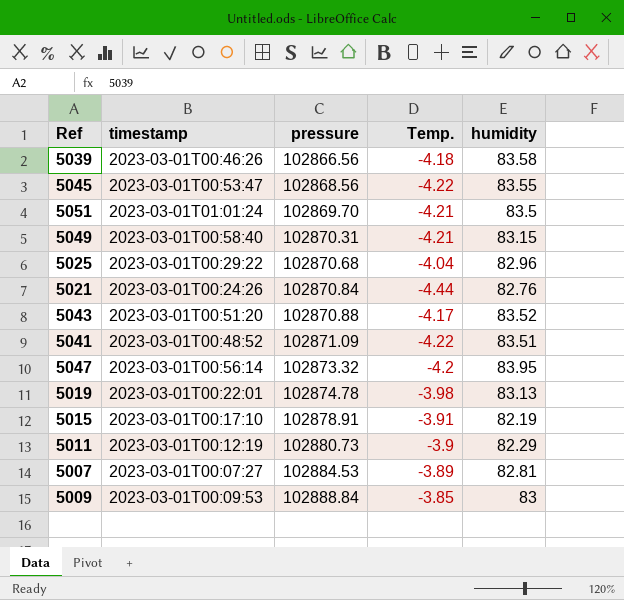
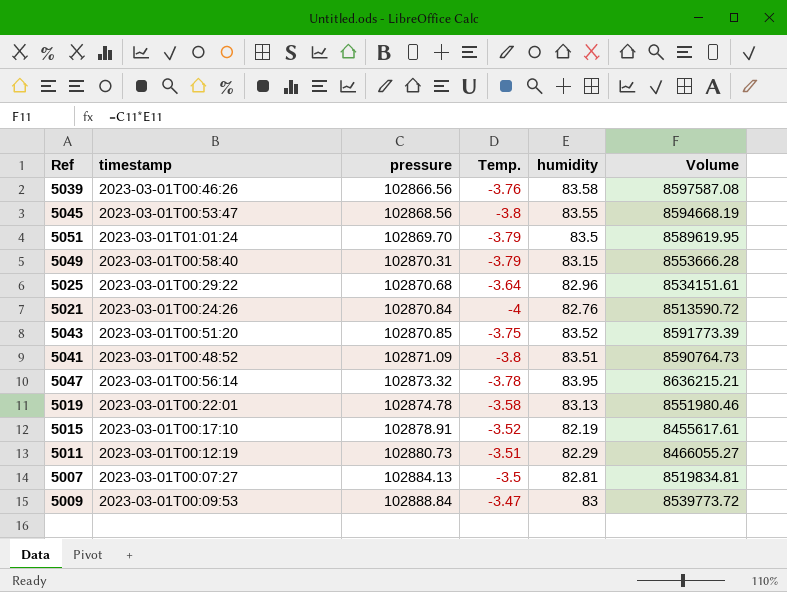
column Volume | formula: none -> [pressure] * [humidity]
5039 | Temp.: -4.18 -> -3.76
5045 | Temp.: -4.22 -> -3.8
5051 | Temp.: -4.21 -> -3.79
5049 | Temp.: -4.21 -> -3.79
5025 | Temp.: -4.04 -> -3.64
5021 | Temp.: -4.44 -> -4
5043 | pressure: 102870.88 -> 102870.85
5043 | Temp.: -4.17 -> -3.75
5041 | Temp.: -4.22 -> -3.8
5047 | Temp.: -4.2 -> -3.78
5019 | Temp.: -3.98 -> -3.58
5015 | Temp.: -3.91 -> -3.52
5011 | Temp.: -3.9 -> -3.51
5007 | pressure: 102884.53 -> 102884.13
5007 | Temp.: -3.89 -> -3.5
5009 | Temp.: -3.85 -> -3.47

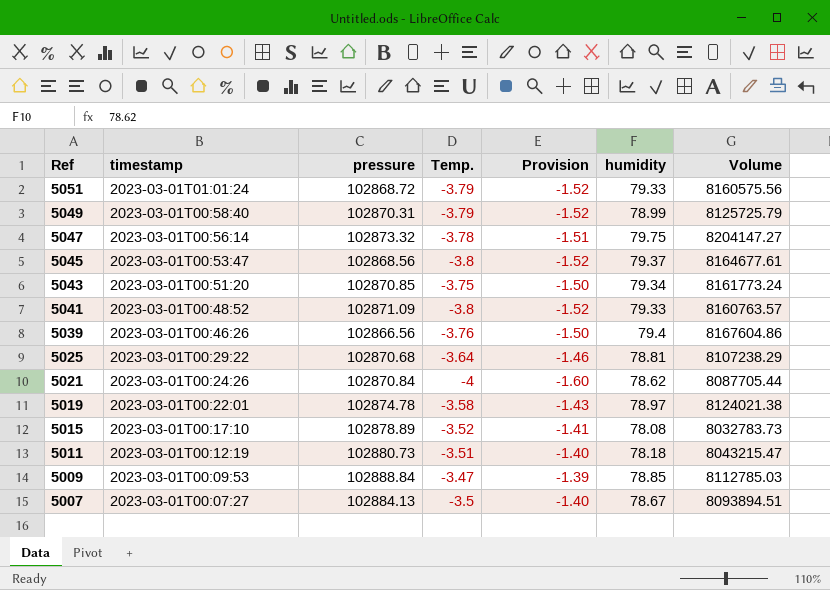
row order: pressure ascending -> Ref descending
column Provision | formula: none -> [Temp.] * 0.4
5051 | pressure: 102869.70 -> 102868.72
5051 | humidity: 83.5 -> 79.33
5051 | Volume: 8589619.95 -> 8160575.56
5049 | humidity: 83.15 -> 78.99
5049 | Volume: 8553666.28 -> 8125725.79
5047 | humidity: 83.95 -> 79.75
5047 | Volume: 8636215.21 -> 8204147.27
5045 | humidity: 83.55 -> 79.37
5045 | Volume: 8594668.19 -> 8164677.61
5043 | humidity: 83.52 -> 79.34
5043 | Volume: 8591773.39 -> 8161773.24
5041 | humidity: 83.51 -> 79.33
5041 | Volume: 8590764.73 -> 8160763.57
5039 | humidity: 83.58 -> 79.4
5039 | Volume: 8597587.08 -> 8167604.86
5025 | humidity: 82.96 -> 78.81
5025 | Volume: 8534151.61 -> 8107238.29
5021 | humidity: 82.76 -> 78.62
5021 | Volume: 8513590.72 -> 8087705.44
5019 | humidity: 83.13 -> 78.97
5019 | Volume: 8551980.46 -> 8124021.38
5015 | pressure: 102878.91 -> 102878.89
5015 | humidity: 82.19 -> 78.08
5015 | Volume: 8455617.61 -> 8032783.73
5011 | humidity: 82.29 -> 78.18
5011 | Volume: 8466055.27 -> 8043215.47
5009 | humidity: 83 -> 78.85
5009 | Volume: 8539773.72 -> 8112785.03
5007 | humidity: 82.81 -> 78.67
5007 | Volume: 8519834.81 -> 8093894.51

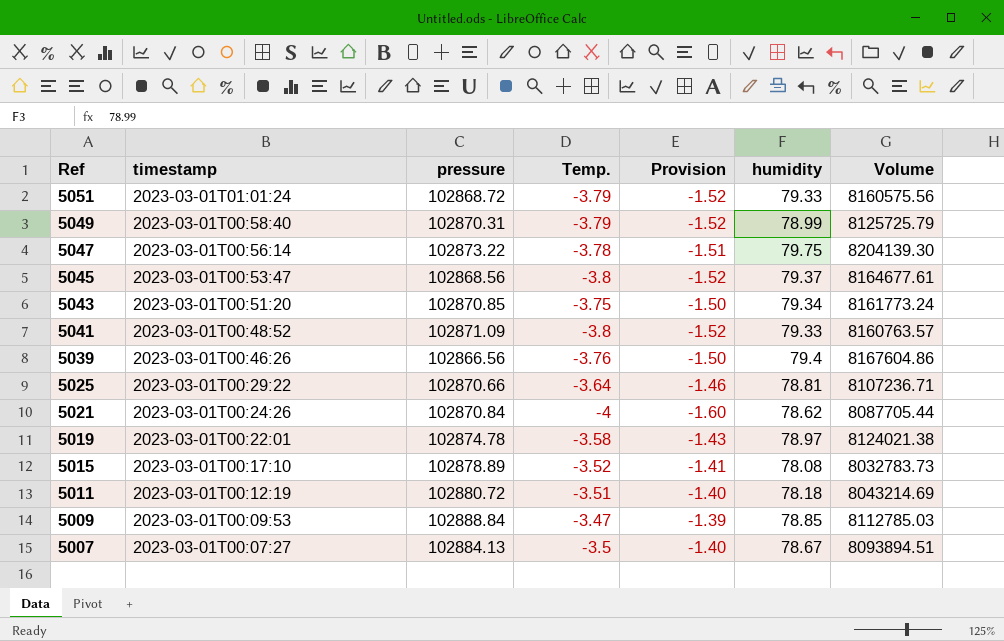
5047 | pressure: 102873.32 -> 102873.22
5047 | Volume: 8204147.27 -> 8204139.30
5025 | pressure: 102870.68 -> 102870.66
5025 | Volume: 8107238.29 -> 8107236.71
5011 | pressure: 102880.73 -> 102880.72
5011 | Volume: 8043215.47 -> 8043214.69

